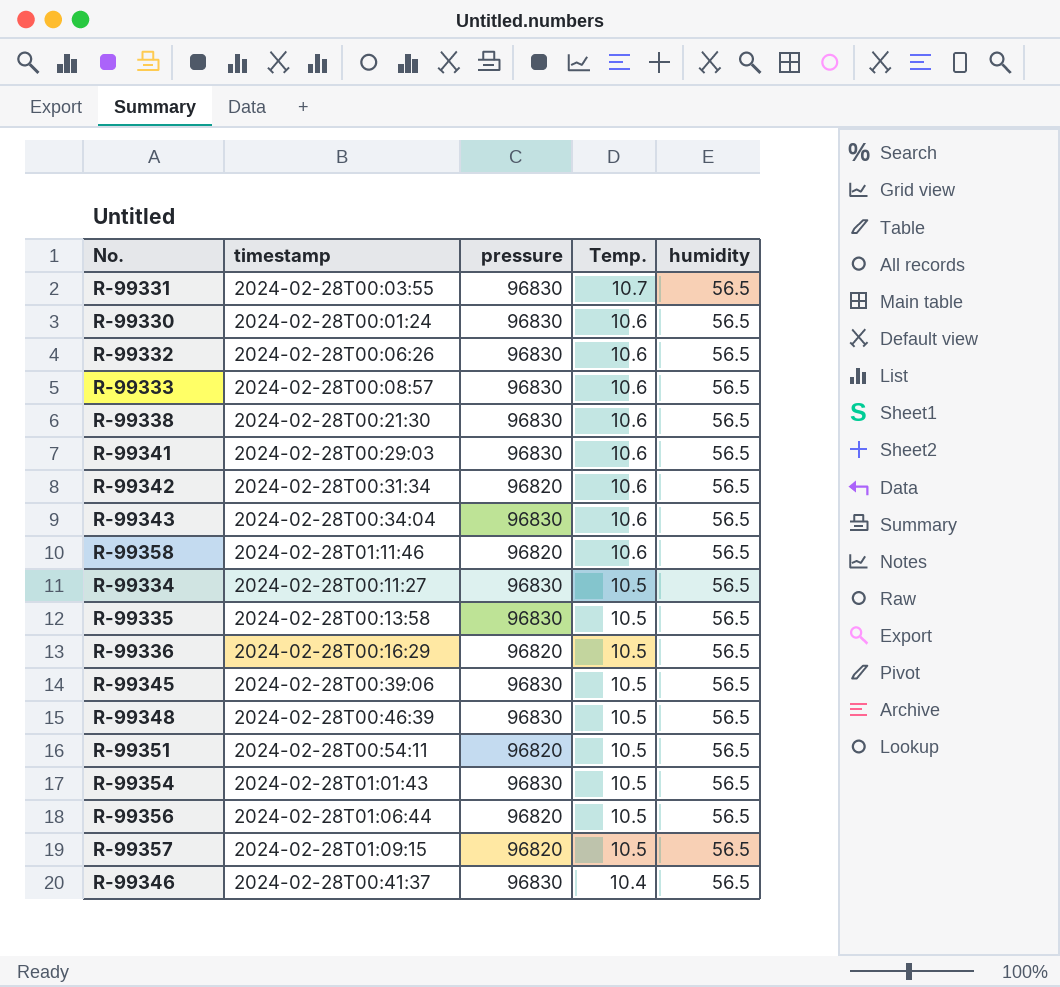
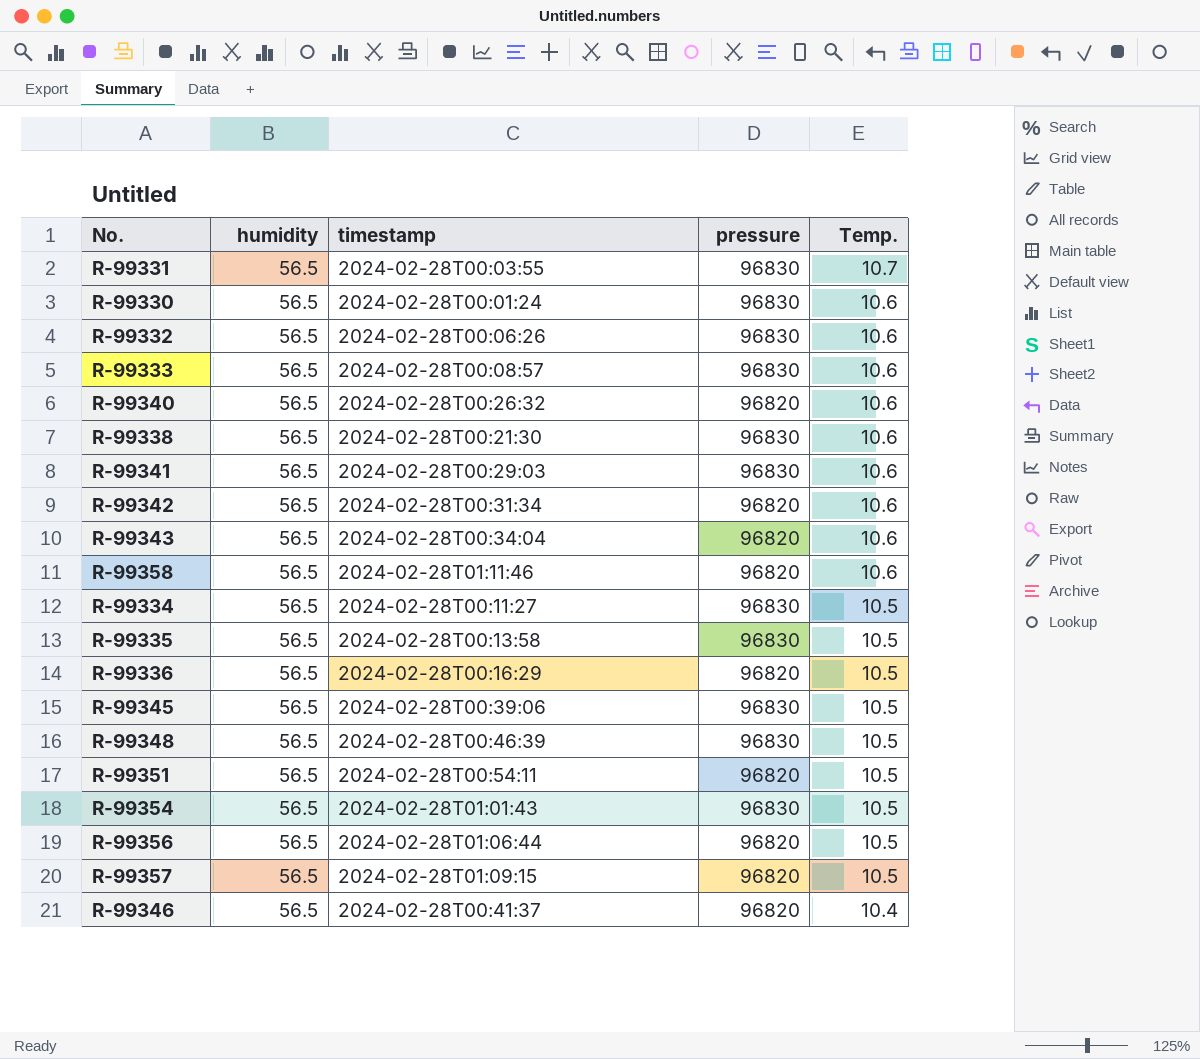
column humidity | position: 5 -> 2
row R-99340: none -> 56.5 | 2024-02-28T00:26:32 | 96820 | 10.6
R-99343 | pressure: 96830 -> 96820
R-99346 | pressure: 96830 -> 96820

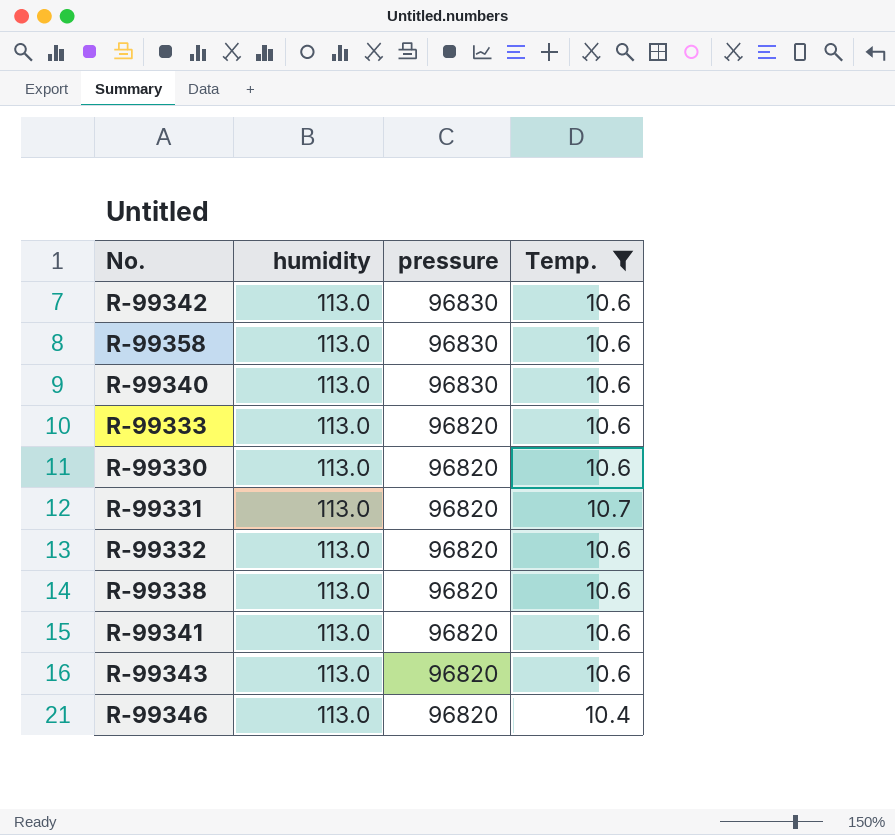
filter: none -> Temp. != 10.5
row order: Temp. descending -> pressure descending
column timestamp | position: 3 -> none
R-99342 | humidity: 56.5 -> 113.0
R-99342 | pressure: 96820 -> 96830
R-99358 | humidity: 56.5 -> 113.0
R-99358 | pressure: 96820 -> 96830
R-99340 | humidity: 56.5 -> 113.0
R-99340 | pressure: 96820 -> 96830
R-99333 | humidity: 56.5 -> 113.0
R-99333 | pressure: 96830 -> 96820
R-99330 | humidity: 56.5 -> 113.0
R-99330 | pressure: 96830 -> 96820
R-99331 | humidity: 56.5 -> 113.0
R-99331 | pressure: 96830 -> 96820
R-99332 | humidity: 56.5 -> 113.0
R-99332 | pressure: 96830 -> 96820
R-99338 | humidity: 56.5 -> 113.0
R-99338 | pressure: 96830 -> 96820
R-99341 | humidity: 56.5 -> 113.0
R-99341 | pressure: 96830 -> 96820
R-99343 | humidity: 56.5 -> 113.0
R-99346 | humidity: 56.5 -> 113.0

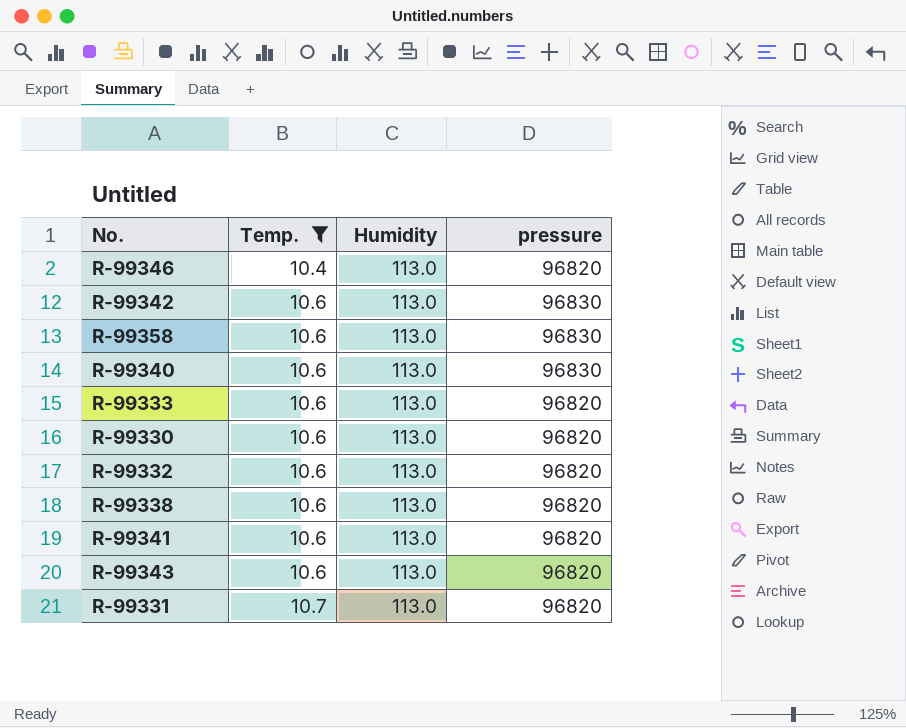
row order: pressure descending -> Temp. ascending
column Temp. | position: 4 -> 2
column name: humidity -> Humidity

